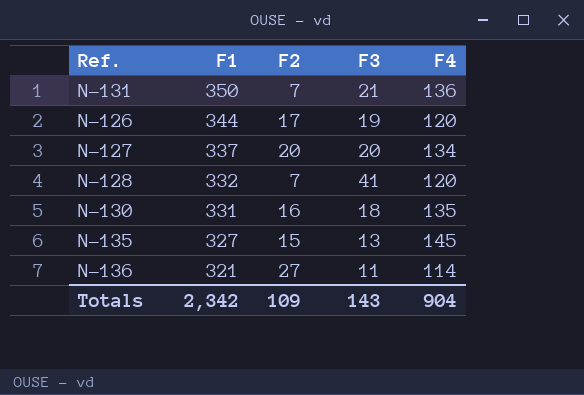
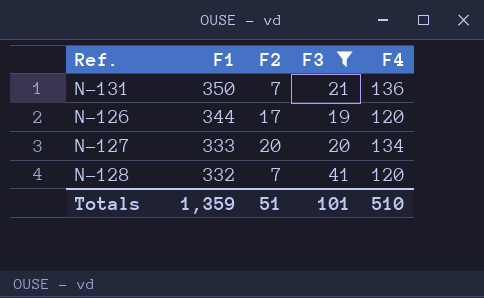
filter: none -> F3 >= 19
N-127 | F1: 337 -> 333
Totals | F1: 2,342 -> 1,359
Totals | F2: 109 -> 51
Totals | F3: 143 -> 101
Totals | F4: 904 -> 510

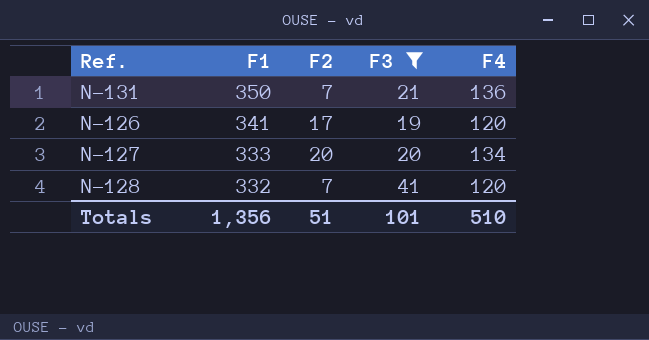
N-126 | F1: 344 -> 341
Totals | F1: 1,359 -> 1,356

